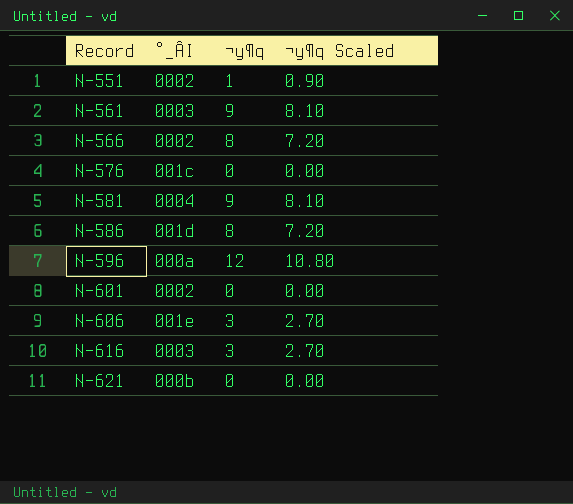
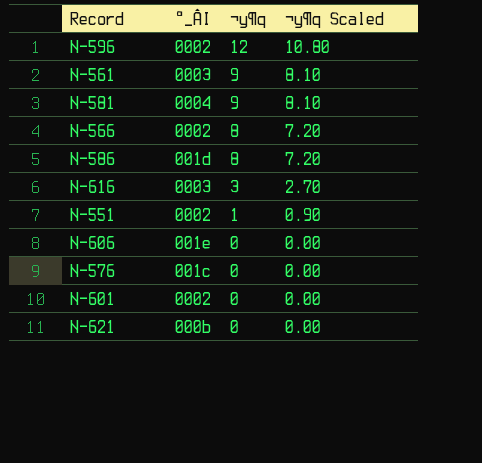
row order: Record ascending -> ¬y¶q descending
N-596 | °_ÂI: 000a -> 0002
N-606 | ¬y¶q: 3 -> 0
N-606 | ¬y¶q Scaled: 2.70 -> 0.00

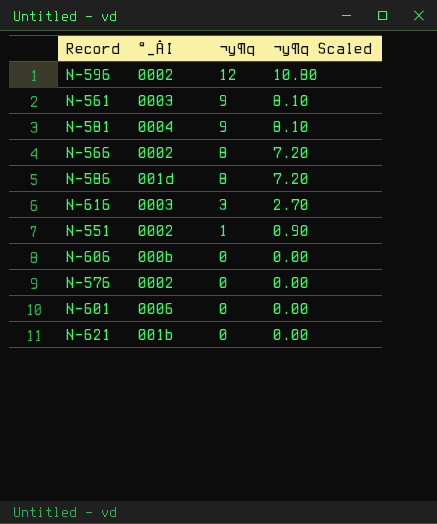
N-606 | °_ÂI: 001e -> 000b
N-576 | °_ÂI: 001c -> 0002
N-601 | °_ÂI: 0002 -> 0006
N-621 | °_ÂI: 000b -> 001b

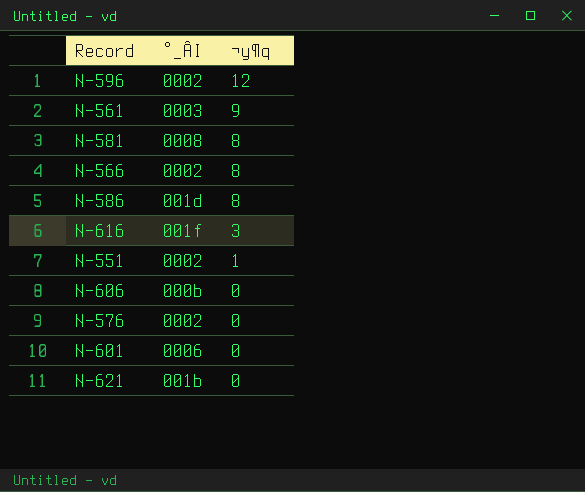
column ¬y¶q Scaled | formula: [¬y¶q] * 0.9 -> none
N-581 | °_ÂI: 0004 -> 0008
N-581 | ¬y¶q: 9 -> 8
N-616 | °_ÂI: 0003 -> 001f

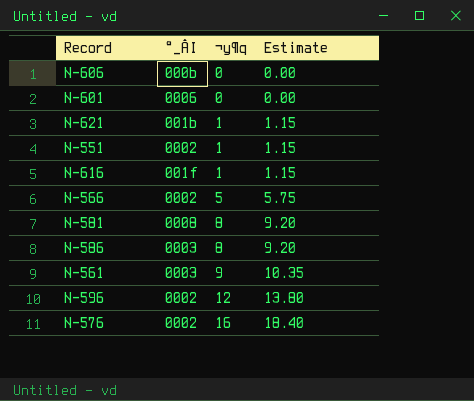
row order: ¬y¶q descending -> ¬y¶q ascending
column Estimate | formula: none -> [¬y¶q] * 1.15
N-621 | ¬y¶q: 0 -> 1
N-616 | ¬y¶q: 3 -> 1
N-566 | ¬y¶q: 8 -> 5
N-586 | °_ÂI: 001d -> 0003
N-576 | ¬y¶q: 0 -> 16

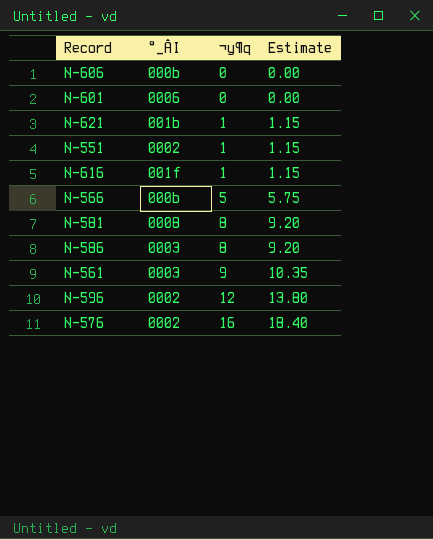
N-566 | °_ÂI: 0002 -> 000b

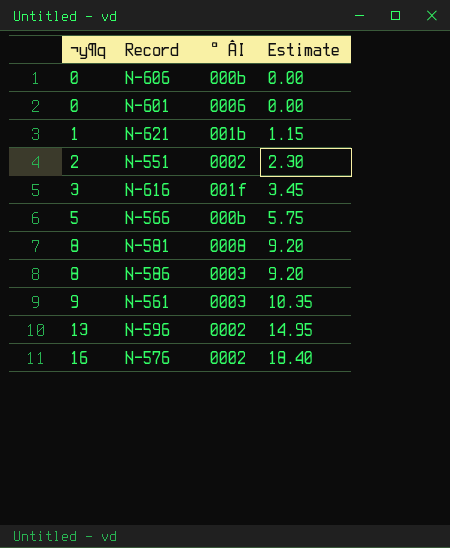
column ¬y¶q | position: 3 -> 1
column name: °_ÂI -> ° ÂI
N-551 | ¬y¶q: 1 -> 2
N-551 | Estimate: 1.15 -> 2.30
N-616 | ¬y¶q: 1 -> 3
N-616 | Estimate: 1.15 -> 3.45
N-596 | ¬y¶q: 12 -> 13
N-596 | Estimate: 13.80 -> 14.95

